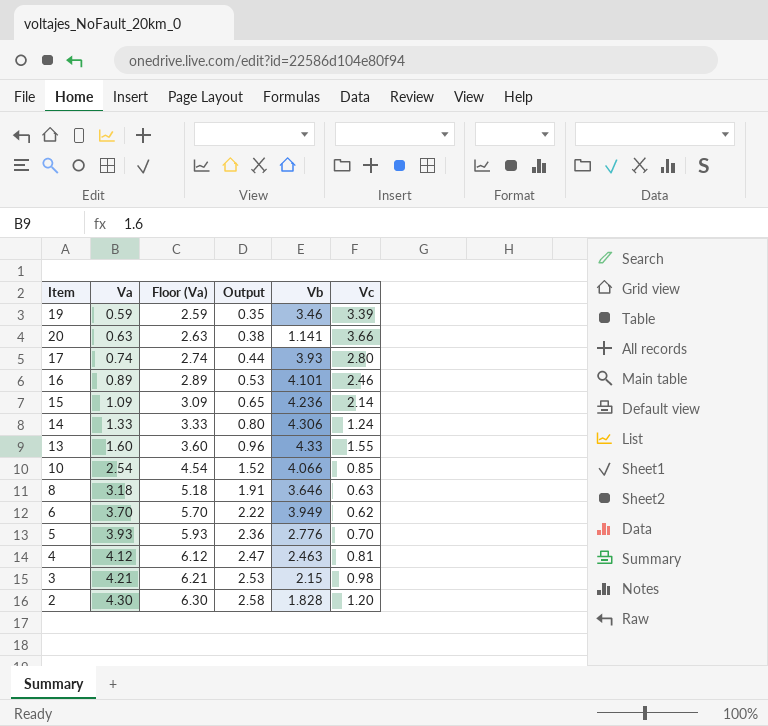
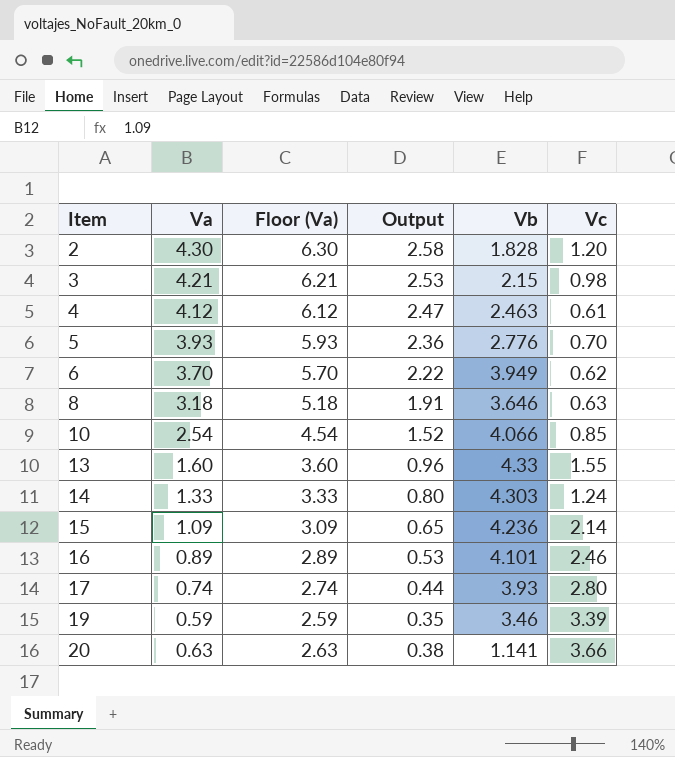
row order: Va ascending -> Item ascending
4 | Vc: 0.81 -> 0.61
14 | Vb: 4.306 -> 4.303

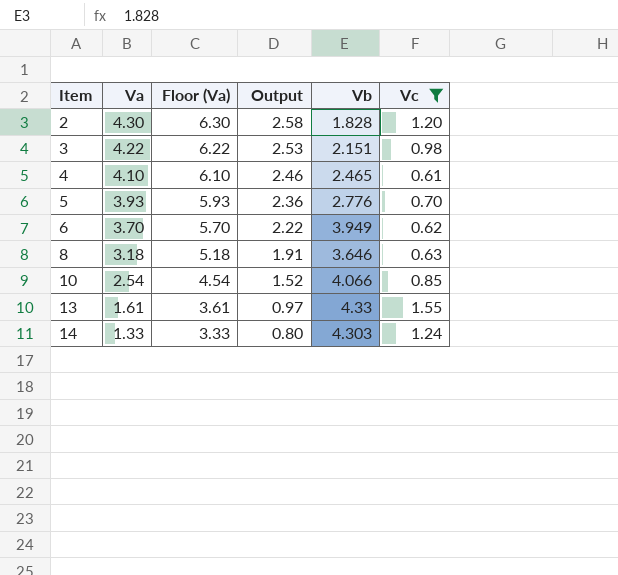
filter: none -> Vc <= 1.55
3 | Va: 4.21 -> 4.22
3 | Floor (Va): 6.21 -> 6.22
3 | Vb: 2.15 -> 2.151
4 | Va: 4.12 -> 4.10
4 | Floor (Va): 6.12 -> 6.10
4 | Output: 2.47 -> 2.46
4 | Vb: 2.463 -> 2.465
13 | Va: 1.60 -> 1.61
13 | Floor (Va): 3.60 -> 3.61
13 | Output: 0.96 -> 0.97

